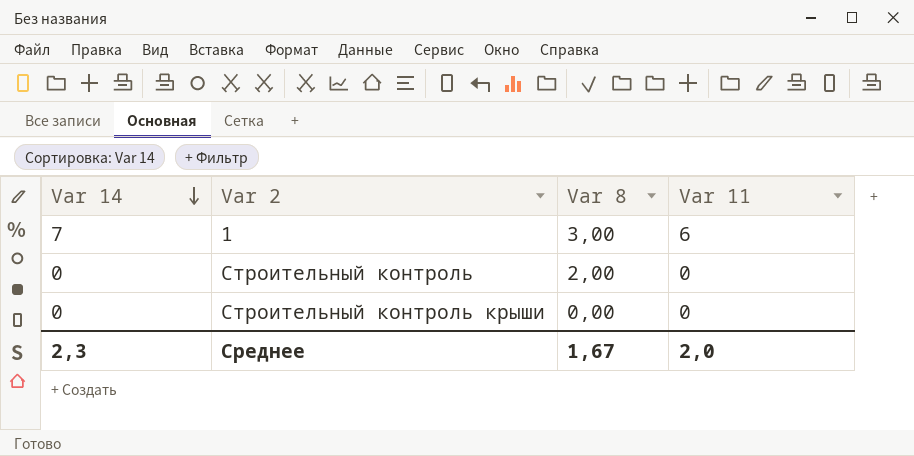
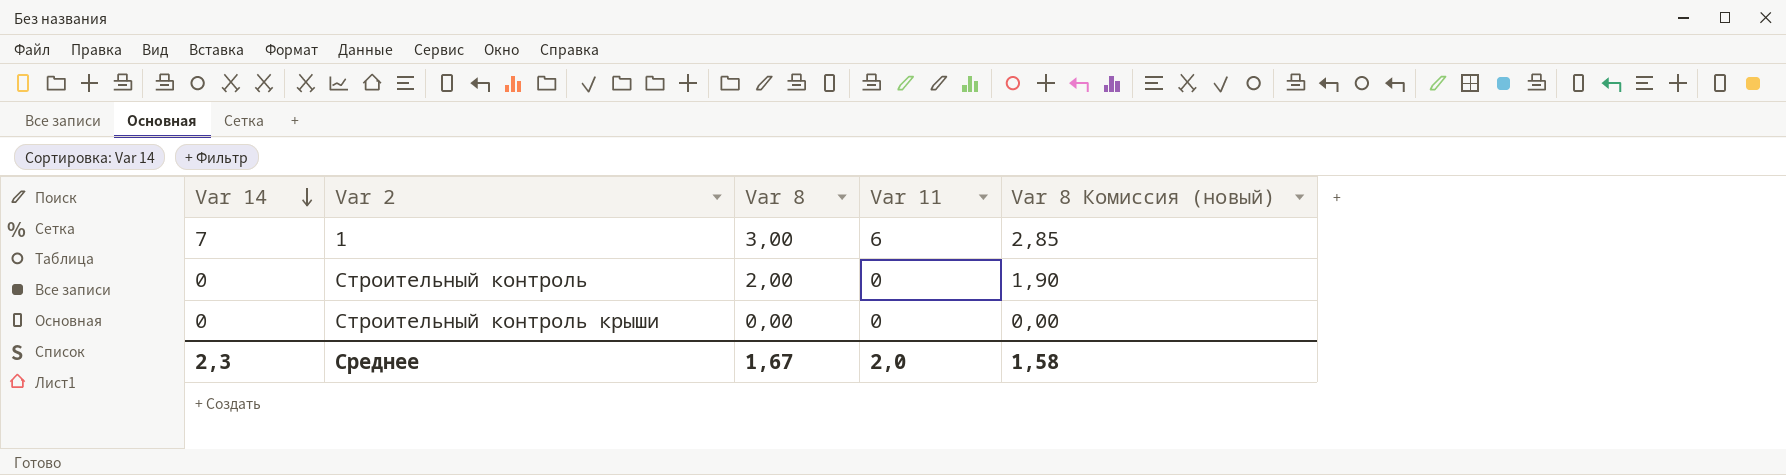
column Var 8 Комиссия (новый) | formula: none -> [Var 8] * 0,95

